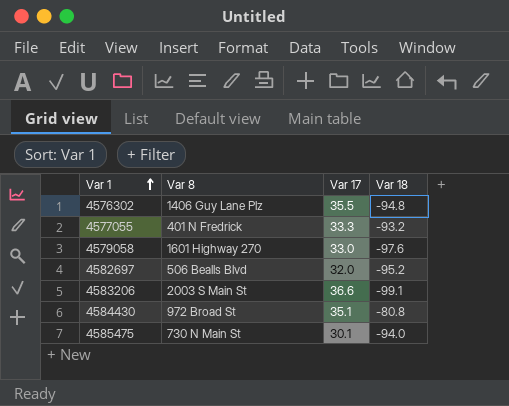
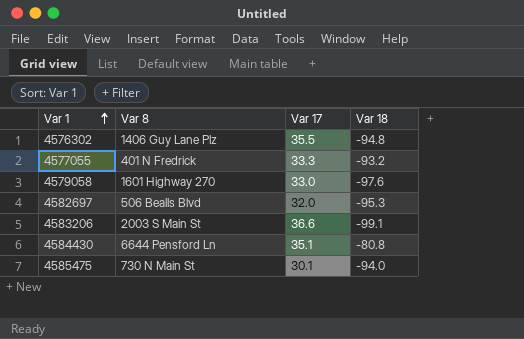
4582697 | Var 18: -95.2 -> -95.3
4584430 | Var 8: 972 Broad St -> 6644 Pensford Ln

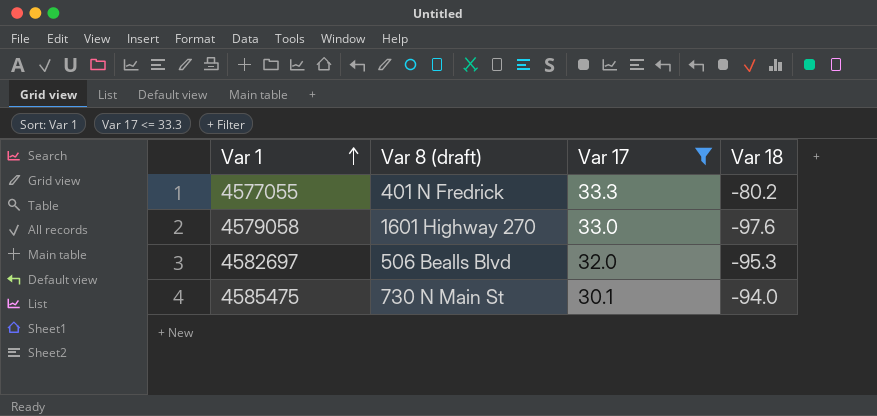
filter: none -> Var 17 <= 33.3
column name: Var 8 -> Var 8 (draft)
4577055 | Var 18: -93.2 -> -80.2

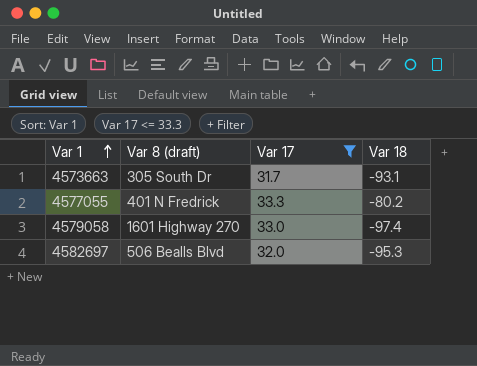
row 4585475: 730 N Main St | 30.1 | -94.0 -> none
row 4573663: none -> 305 South Dr | 31.7 | -93.1
4579058 | Var 18: -97.6 -> -97.4

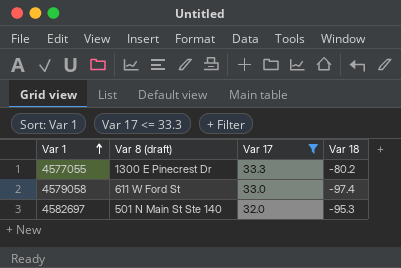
row 4573663: 305 South Dr | 31.7 | -93.1 -> none
4577055 | Var 8 (draft): 401 N Fredrick -> 1300 E Pinecrest Dr
4579058 | Var 8 (draft): 1601 Highway 270 -> 611 W Ford St
4582697 | Var 8 (draft): 506 Bealls Blvd -> 501 N Main St Ste 140

